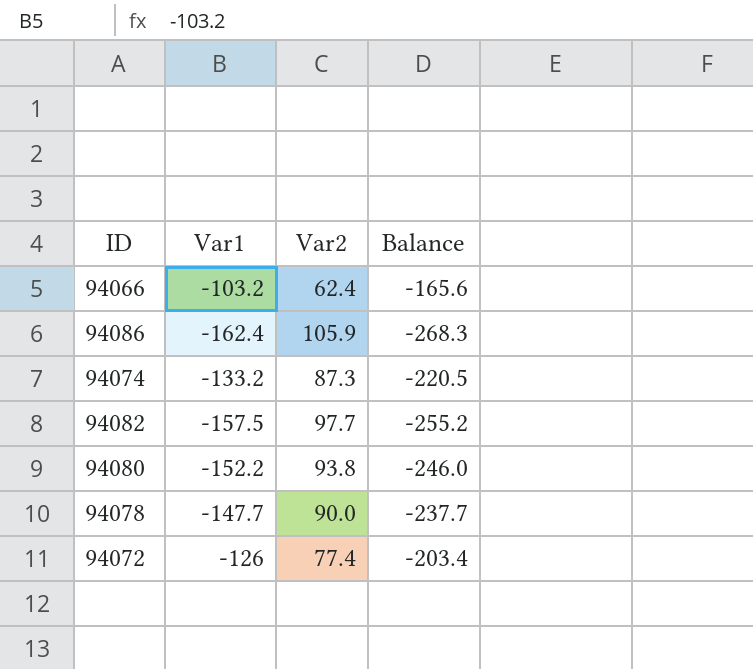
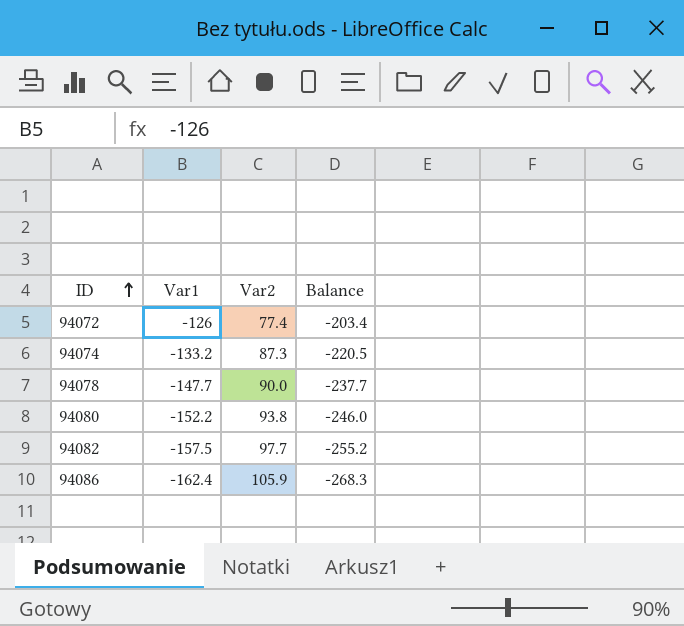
row order: none -> ID ascending
row 94066: -103.2 | 62.4 | -165.6 -> none

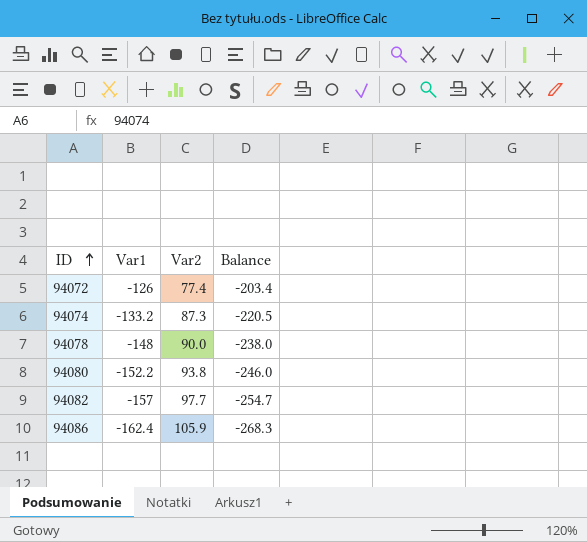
94078 | Var1: -147.7 -> -148
94078 | Balance: -237.7 -> -238.0
94082 | Var1: -157.5 -> -157
94082 | Balance: -255.2 -> -254.7

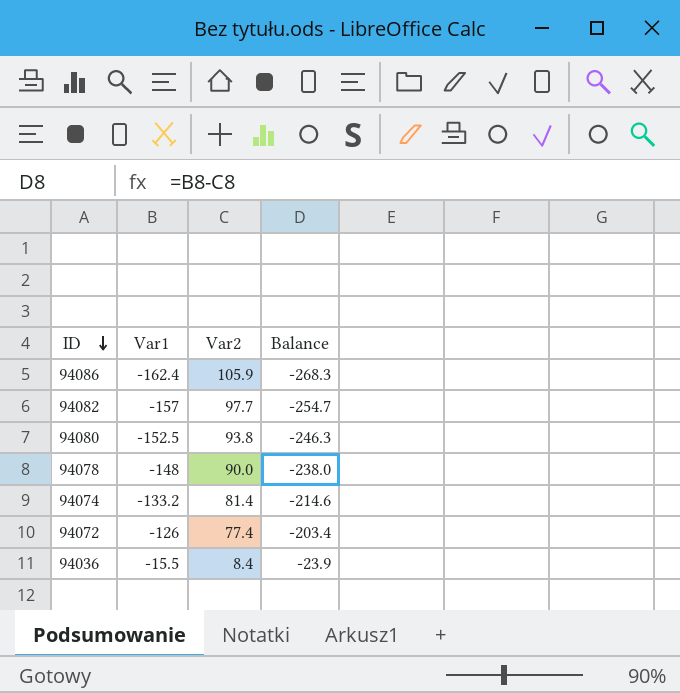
row order: ID ascending -> ID descending
94080 | Var1: -152.2 -> -152.5
94080 | Balance: -246.0 -> -246.3
94074 | Var2: 87.3 -> 81.4
94074 | Balance: -220.5 -> -214.6
row 94036: none -> -15.5 | 8.4 | -23.9

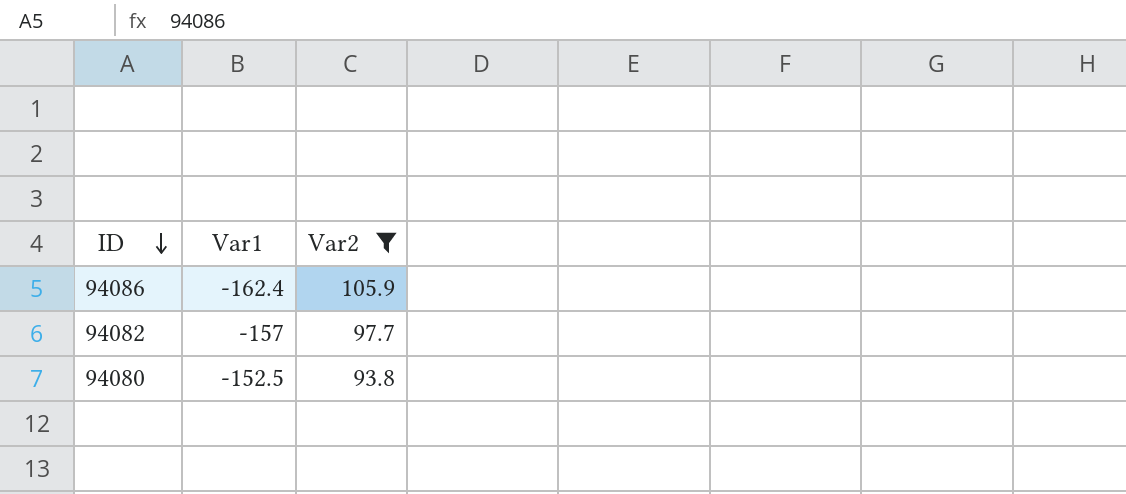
filter: none -> Var2 >= 93.8
column Balance | formula: [Var1] - [Var2] -> none

